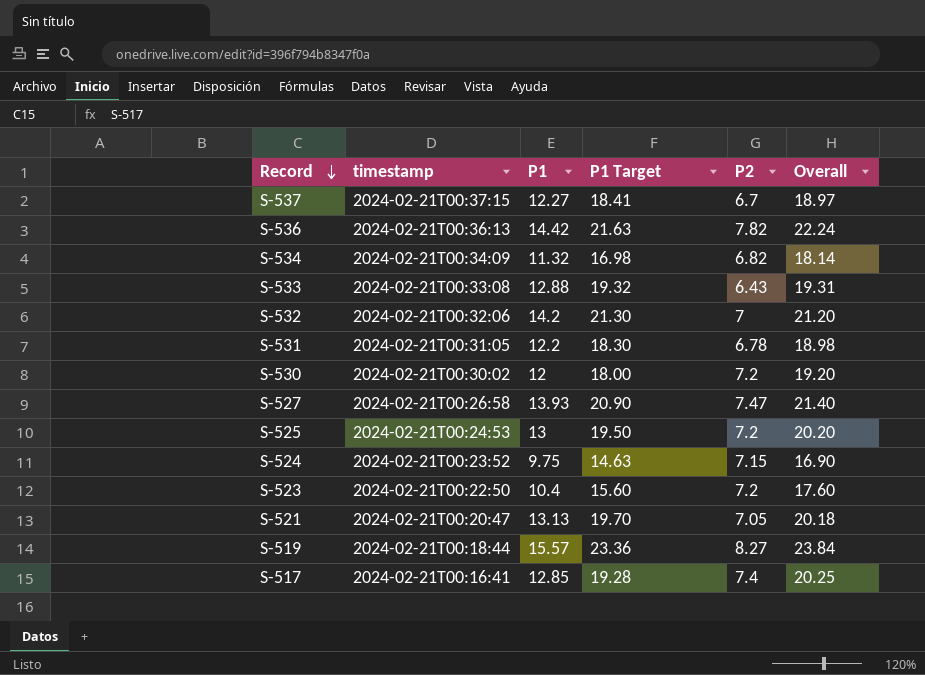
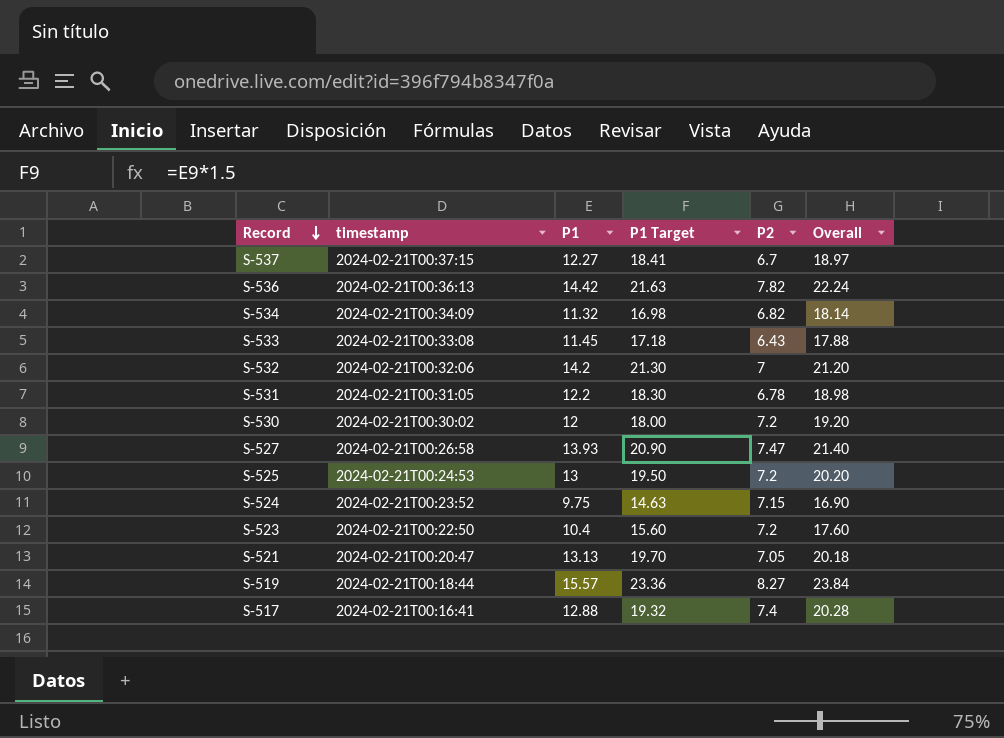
S-533 | P1: 12.88 -> 11.45
S-533 | P1 Target: 19.32 -> 17.18
S-533 | Overall: 19.31 -> 17.88
S-517 | P1: 12.85 -> 12.88
S-517 | P1 Target: 19.28 -> 19.32
S-517 | Overall: 20.25 -> 20.28

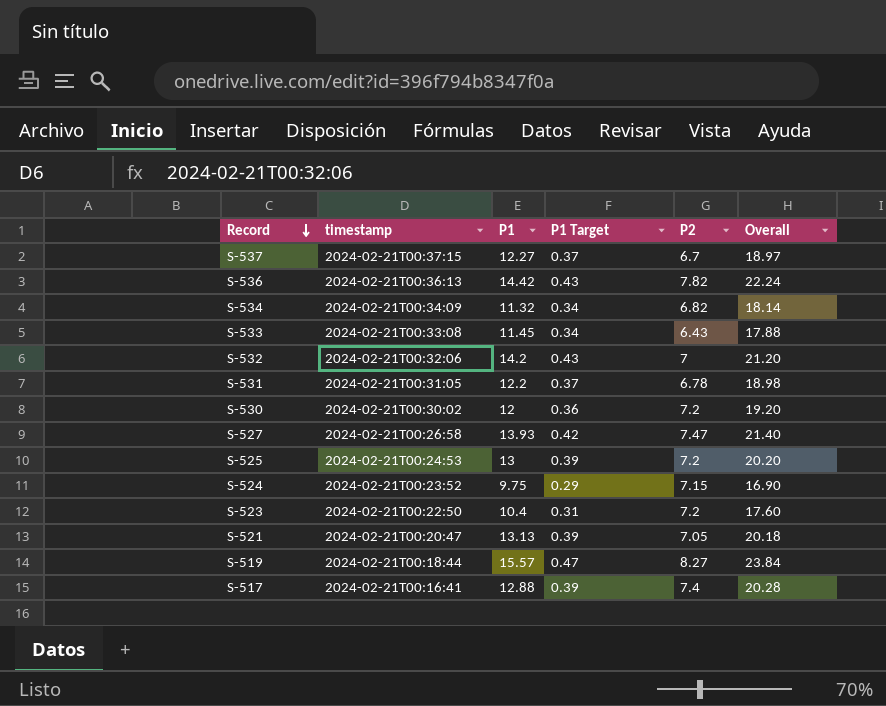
column P1 Target | formula: [P1] * 1.5 -> [P1] * 0.03

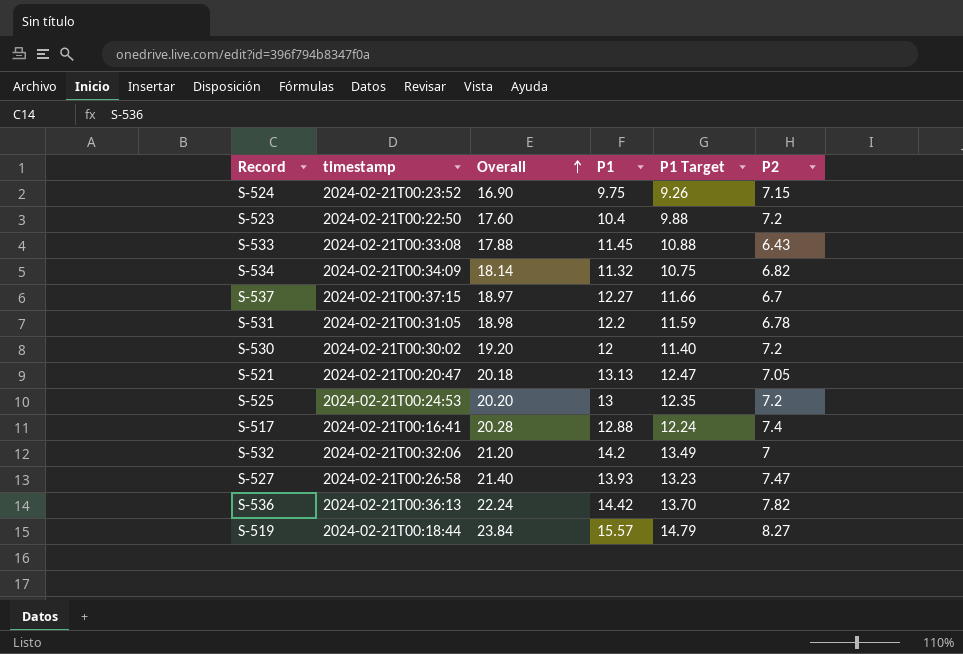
row order: Record descending -> Overall ascending
column Overall | position: 6 -> 3
column P1 Target | formula: [P1] * 0.03 -> [P1] * 0.95

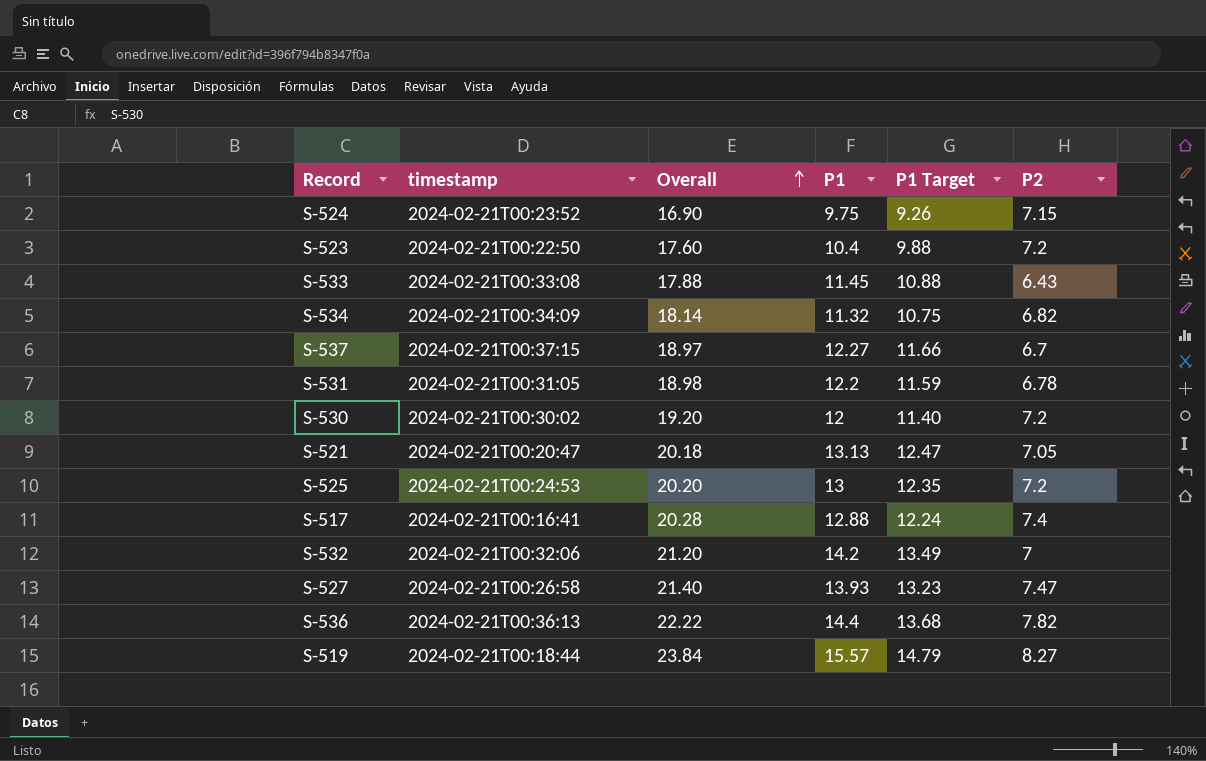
S-536 | Overall: 22.24 -> 22.22
S-536 | P1: 14.42 -> 14.4
S-536 | P1 Target: 13.70 -> 13.68

